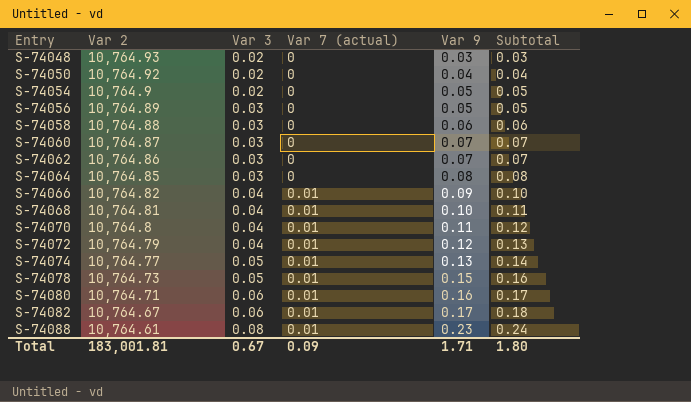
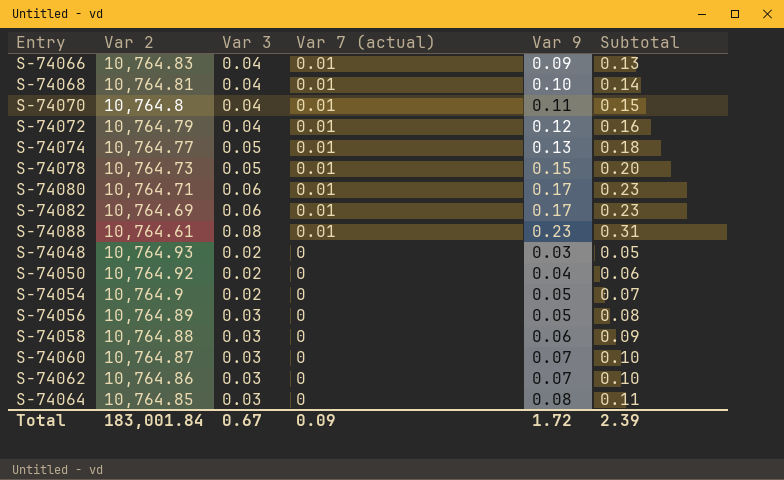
row order: Entry ascending -> Var 7 (actual) descending
column Subtotal | formula: [Var 7 (actual)] + [Var 9] -> [Var 3] + [Var 9]
S-74066 | Var 2: 10,764.82 -> 10,764.83
S-74080 | Var 9: 0.16 -> 0.17
S-74082 | Var 2: 10,764.67 -> 10,764.69
Total | Var 2: 183,001.81 -> 183,001.84
Total | Var 9: 1.71 -> 1.72
Total | Subtotal: 1.80 -> 2.39

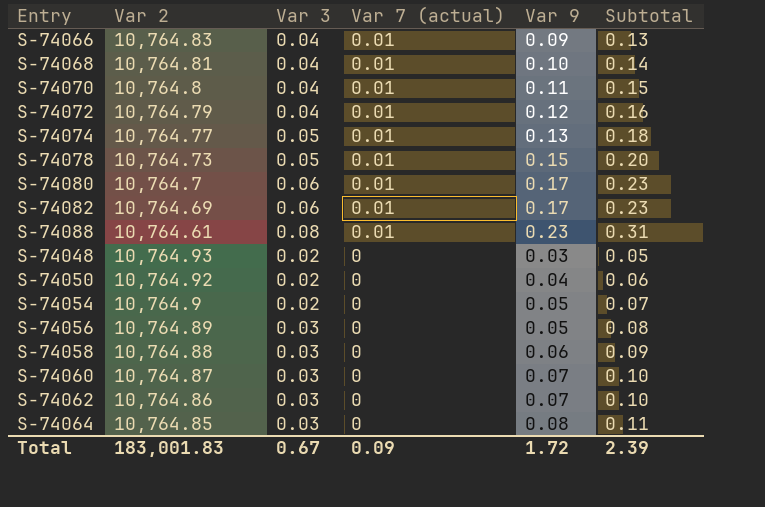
S-74080 | Var 2: 10,764.71 -> 10,764.7
Total | Var 2: 183,001.84 -> 183,001.83

